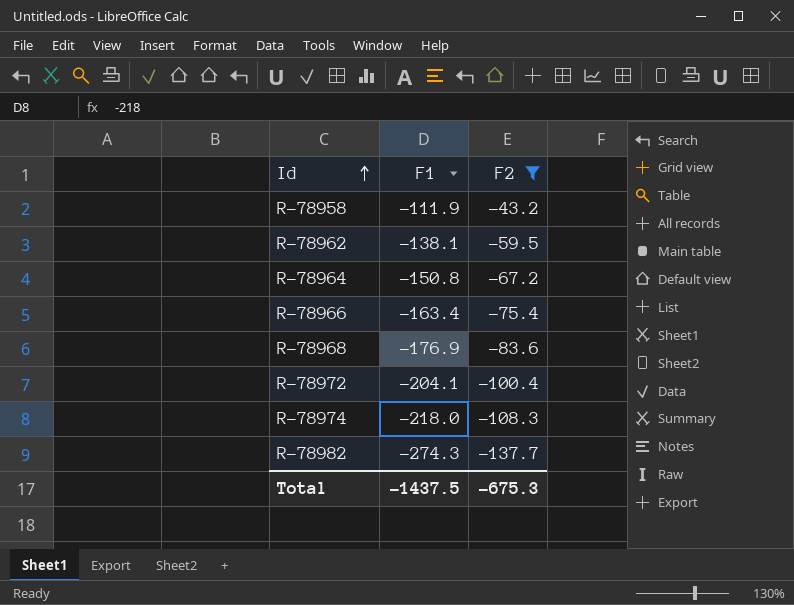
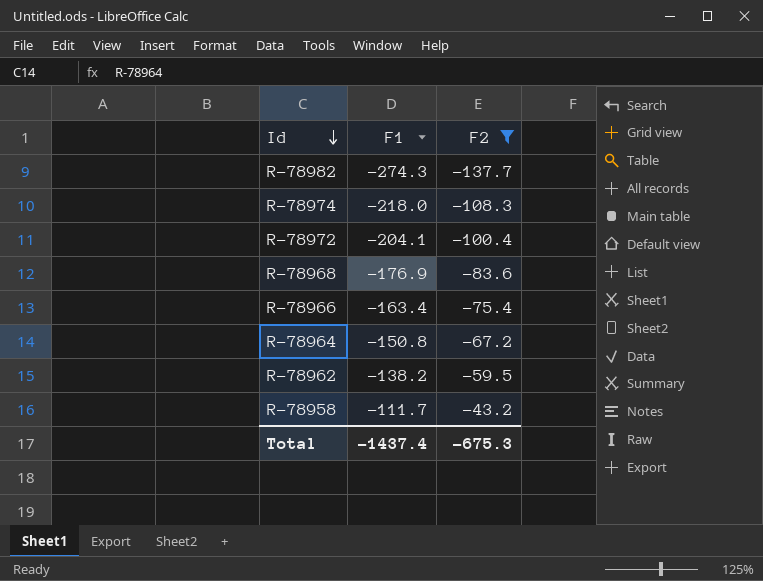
row order: Id ascending -> Id descending
R-78962 | F1: -138.1 -> -138.2
R-78958 | F1: -111.9 -> -111.7
Total | F1: -1437.5 -> -1437.4

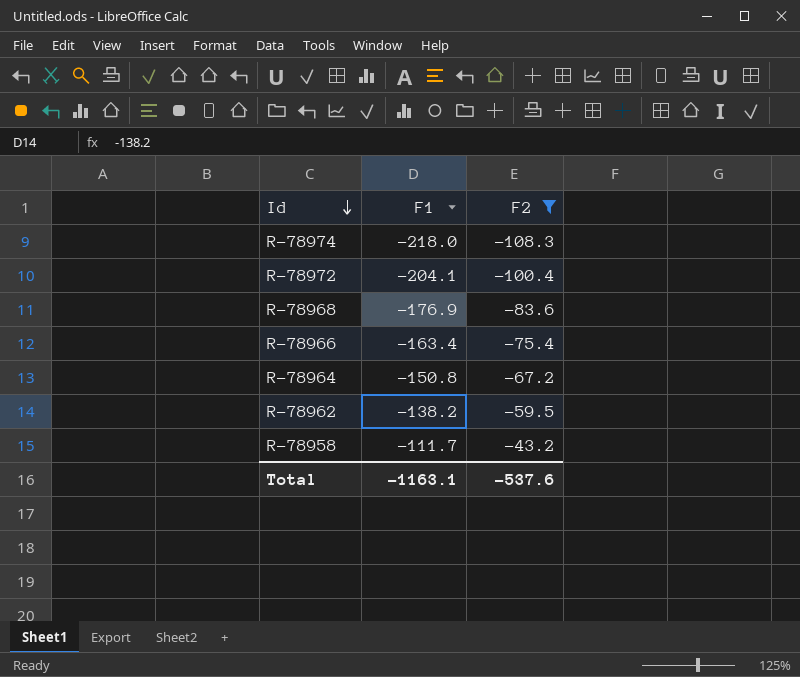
row R-78982: -274.3 | -137.7 -> none
Total | F1: -1437.4 -> -1163.1
Total | F2: -675.3 -> -537.6

